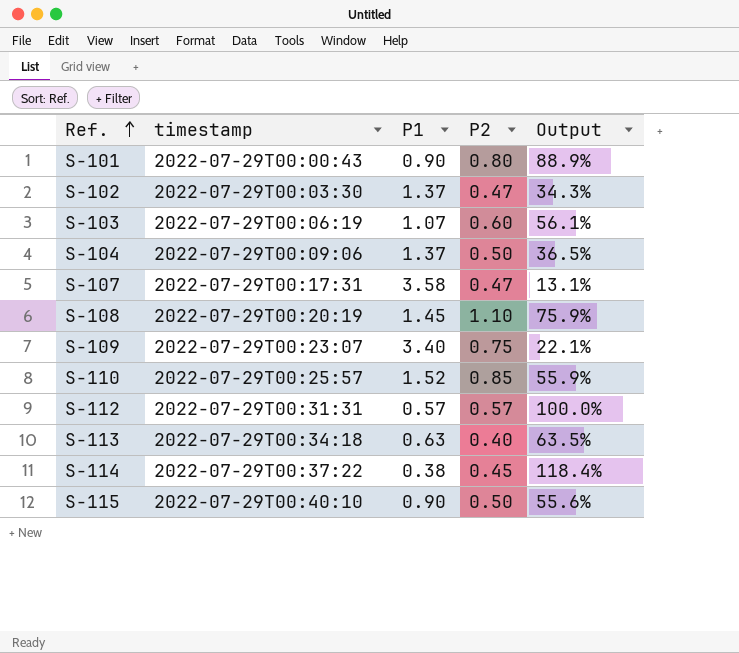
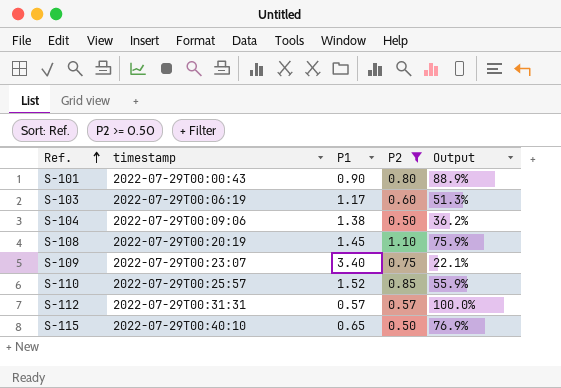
filter: none -> P2 >= 0.50
S-103 | P1: 1.07 -> 1.17
S-103 | Output: 56.1% -> 51.3%
S-104 | P1: 1.37 -> 1.38
S-104 | Output: 36.5% -> 36.2%
S-115 | P1: 0.90 -> 0.65
S-115 | Output: 55.6% -> 76.9%

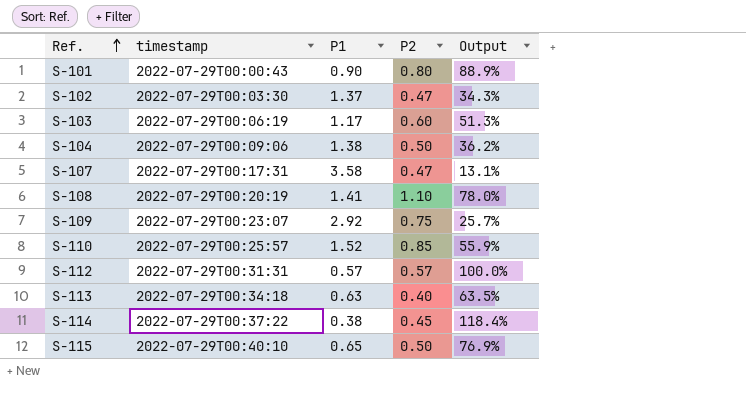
filter: P2 >= 0.50 -> none
S-108 | P1: 1.45 -> 1.41
S-108 | Output: 75.9% -> 78.0%
S-109 | P1: 3.40 -> 2.92
S-109 | Output: 22.1% -> 25.7%

